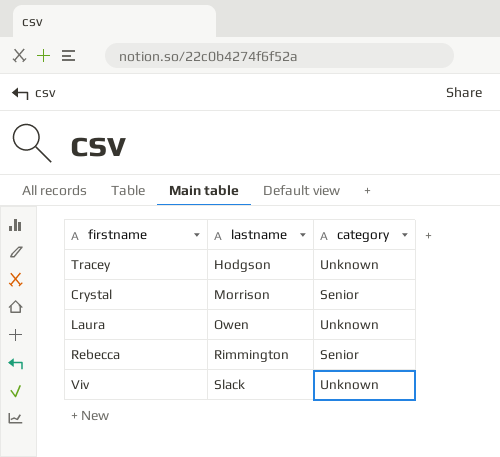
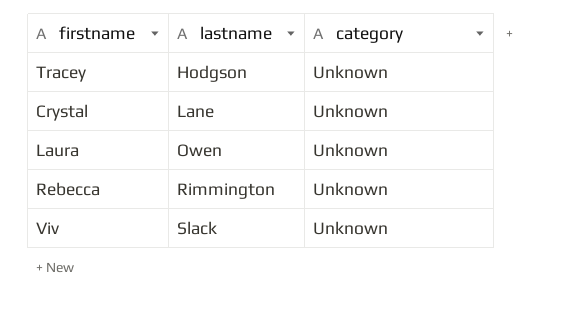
Crystal | lastname: Morrison -> Lane
Crystal | category: Senior -> Unknown
Rebecca | category: Senior -> Unknown

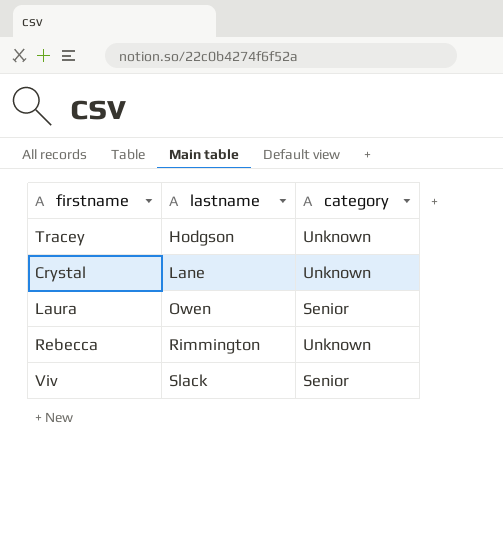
Laura | category: Unknown -> Senior
Viv | category: Unknown -> Senior

